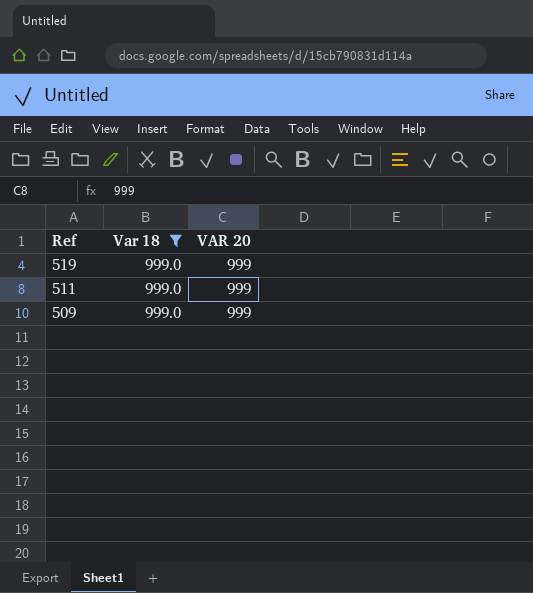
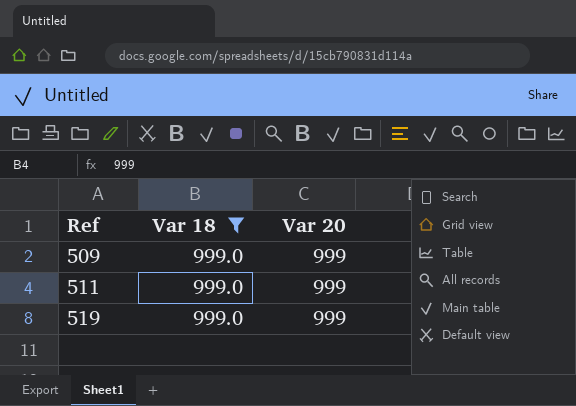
row order: Ref descending -> Ref ascending
column name: VAR 20 -> Var 20

